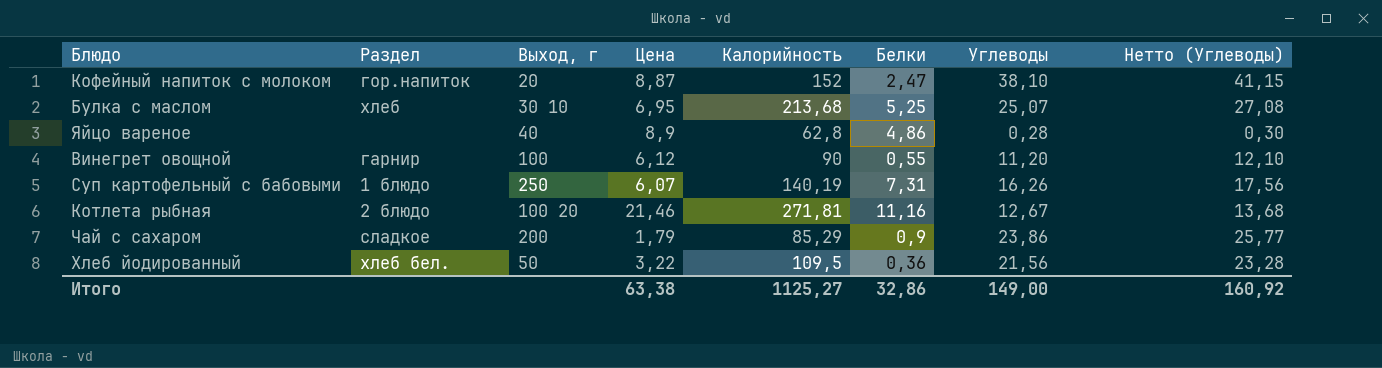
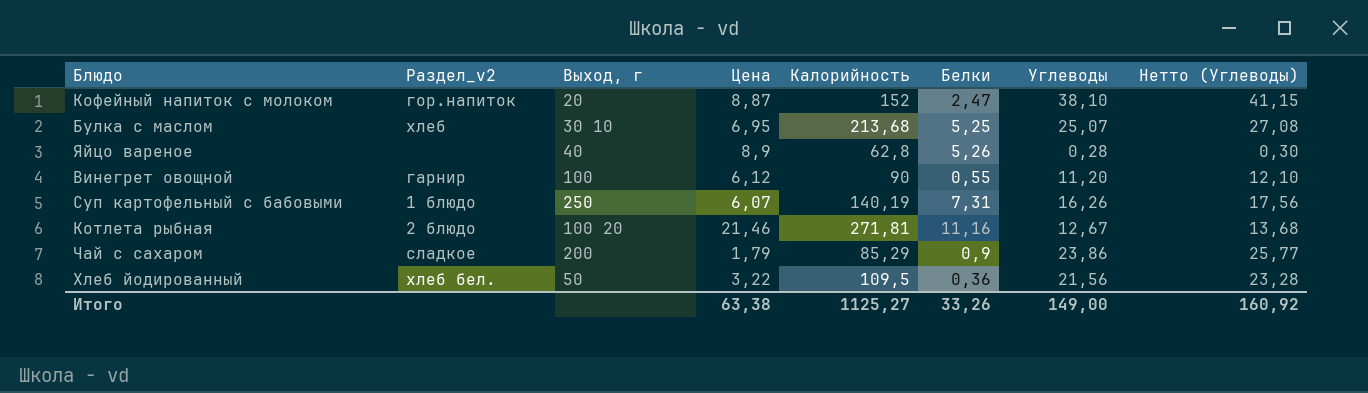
column name: Раздел -> Раздел_v2
Яйцо вареное | Белки: 4,86 -> 5,26
Итого | Белки: 32,86 -> 33,26

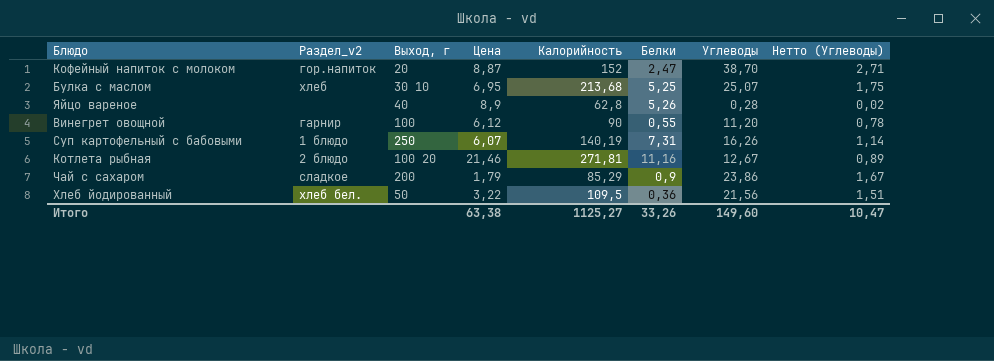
column Нетто (Углеводы) | formula: [Углеводы] * 1,08 -> [Углеводы] * 0,07
Кофейный напиток с молоком | Углеводы: 38,10 -> 38,70
Итого | Углеводы: 149,00 -> 149,60
Итого | Нетто (Углеводы): 160,92 -> 10,47

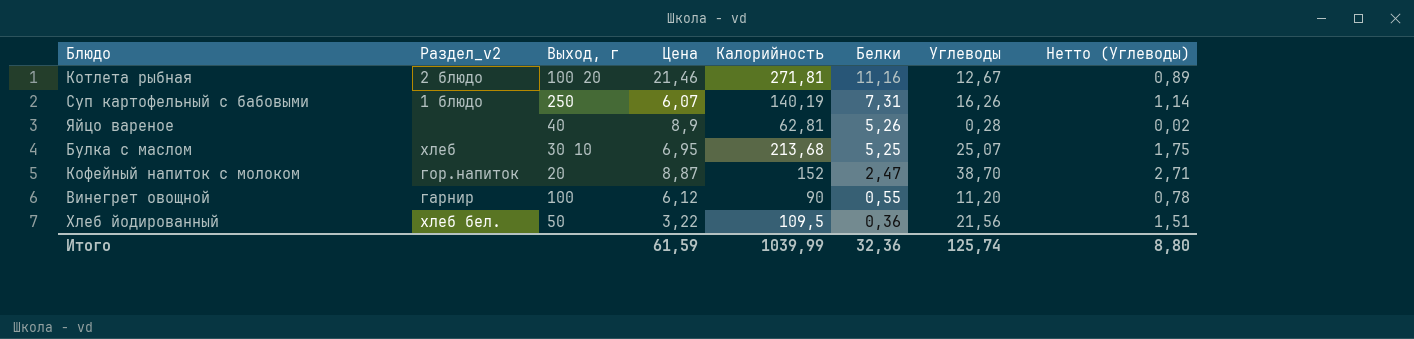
row order: none -> Белки descending
row Чай с сахаром: сладкое | 200 | 1,79 | 85,29 | 0,9 | 23,86 | 1,67 -> none
Яйцо вареное | Калорийность: 62,8 -> 62,81
Итого | Цена: 63,38 -> 61,59
Итого | Калорийность: 1125,27 -> 1039,99
Итого | Белки: 33,26 -> 32,36
Итого | Углеводы: 149,60 -> 125,74
Итого | Нетто (Углеводы): 10,47 -> 8,80

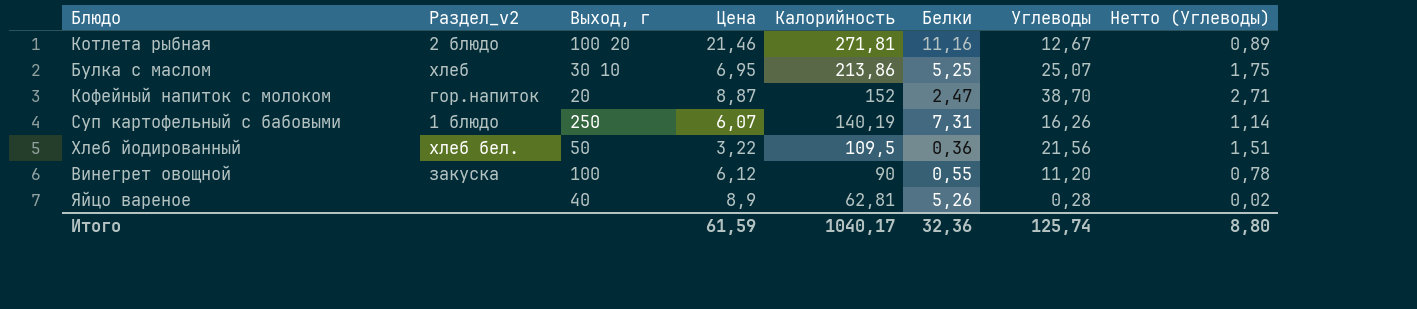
row order: Белки descending -> Калорийность descending
Булка с маслом | Калорийность: 213,68 -> 213,86
Винегрет овощной | Раздел_v2: гарнир -> закуска
Итого | Калорийность: 1039,99 -> 1040,17

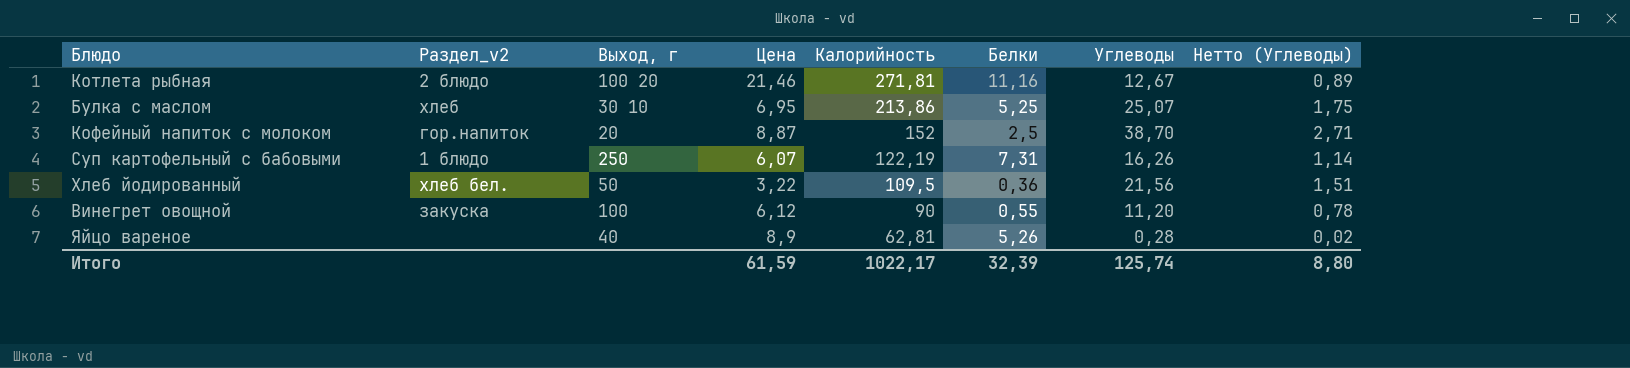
Кофейный напиток с молоком | Белки: 2,47 -> 2,5
Суп картофельный с бабовыми | Калорийность: 140,19 -> 122,19
Итого | Калорийность: 1040,17 -> 1022,17
Итого | Белки: 32,36 -> 32,39

